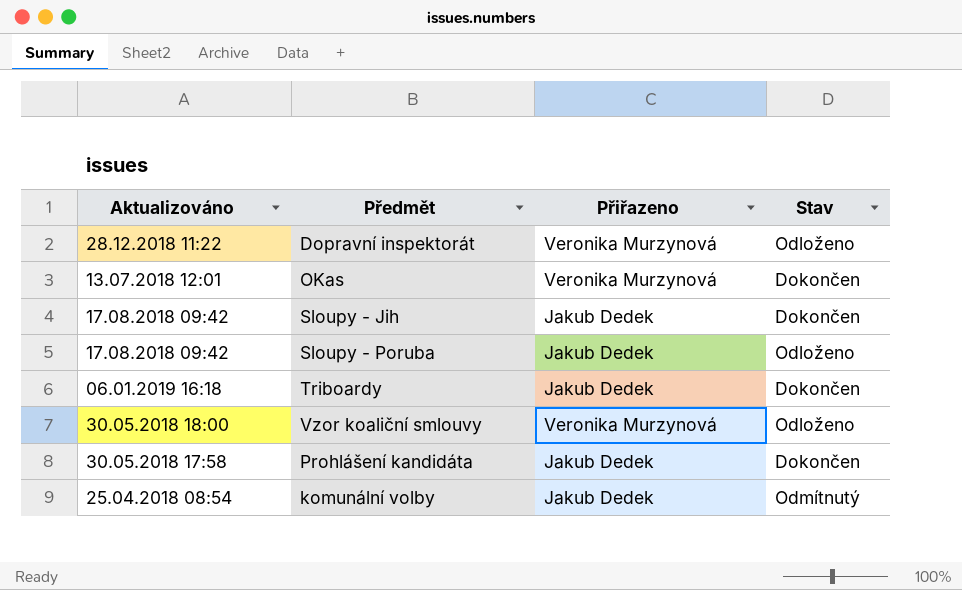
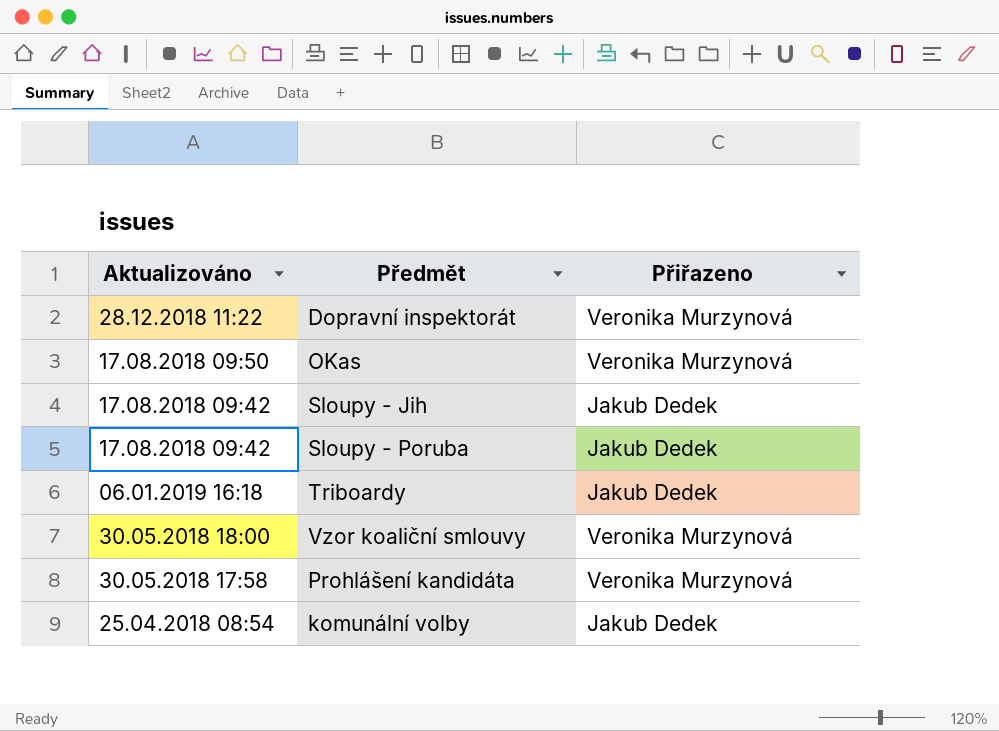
column Stav | position: 4 -> none
OKas | Aktualizováno: 13.07.2018 12:01 -> 17.08.2018 09:50
Prohlášení kandidáta | Přiřazeno: Jakub Dedek -> Veronika Murzynová

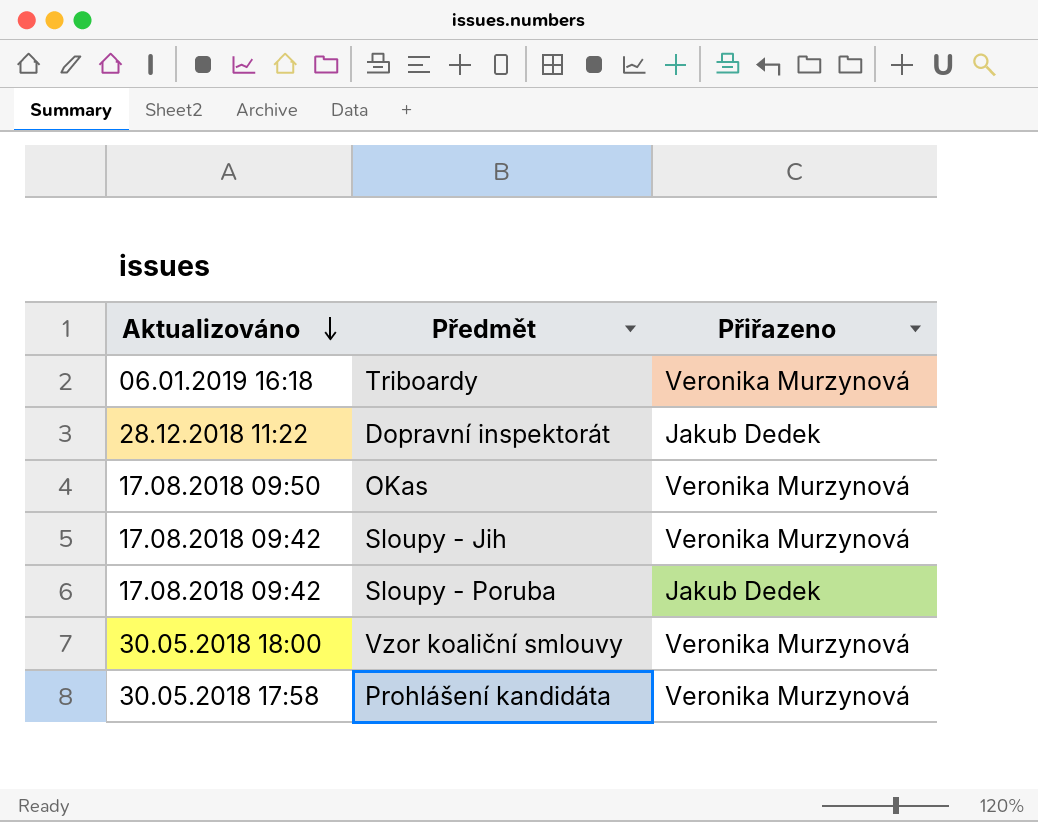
row order: none -> Aktualizováno descending
row komunální volby: 25.04.2018 08:54 | Jakub Dedek -> none
Triboardy | Přiřazeno: Jakub Dedek -> Veronika Murzynová
Dopravní inspektorát | Přiřazeno: Veronika Murzynová -> Jakub Dedek
Sloupy - Jih | Přiřazeno: Jakub Dedek -> Veronika Murzynová

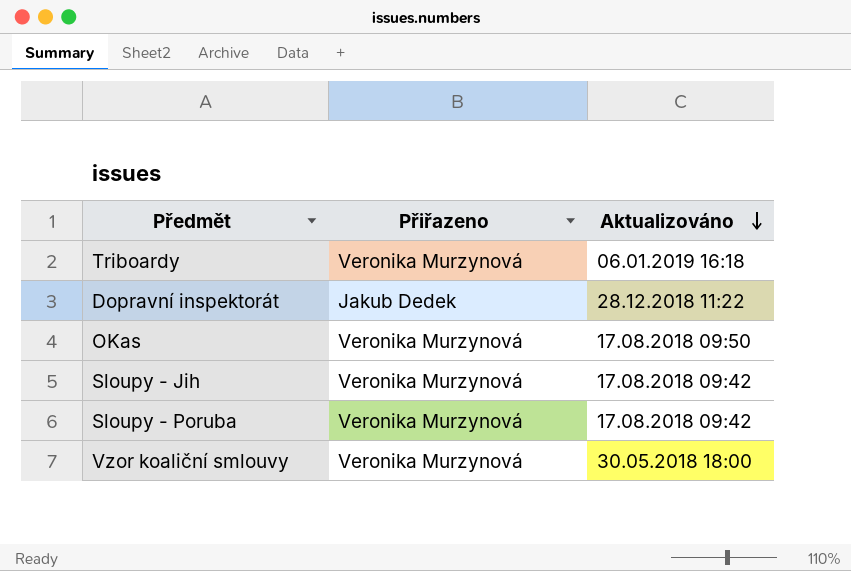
column Aktualizováno | position: 1 -> 3
row Prohlášení kandidáta: 30.05.2018 17:58 | Veronika Murzynová -> none
Sloupy - Poruba | Přiřazeno: Jakub Dedek -> Veronika Murzynová

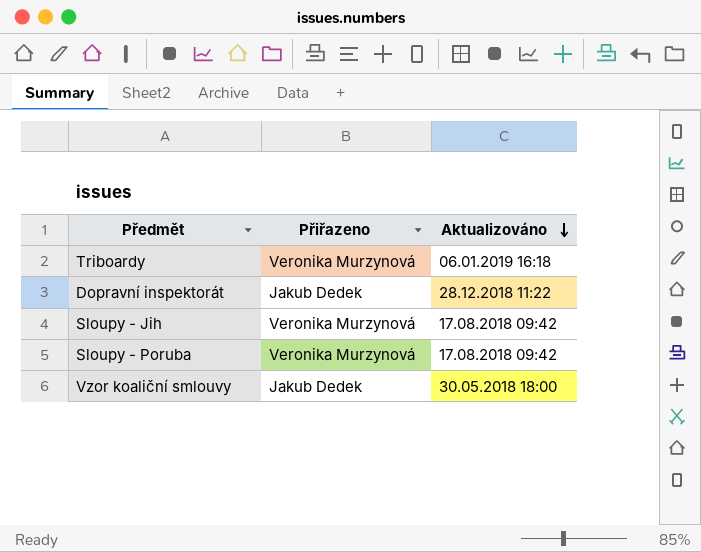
row OKas: Veronika Murzynová | 17.08.2018 09:50 -> none
Vzor koaliční smlouvy | Přiřazeno: Veronika Murzynová -> Jakub Dedek

